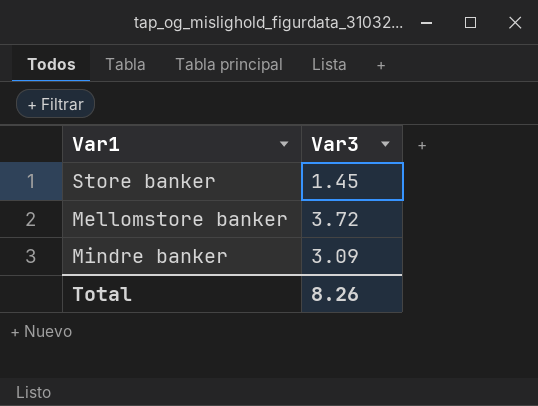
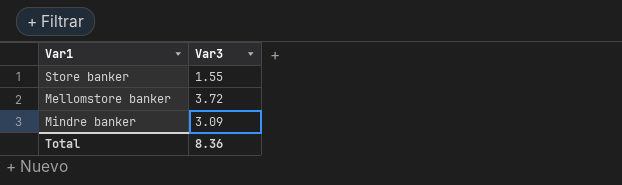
Store banker | Var3: 1.45 -> 1.55
Total | Var3: 8.26 -> 8.36

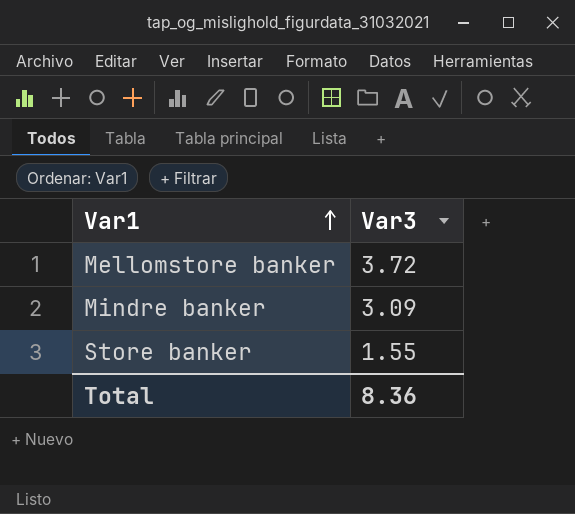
row order: none -> Var1 ascending

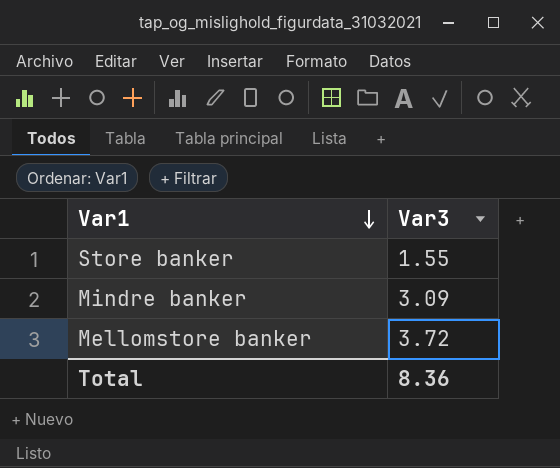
row order: Var1 ascending -> Var1 descending

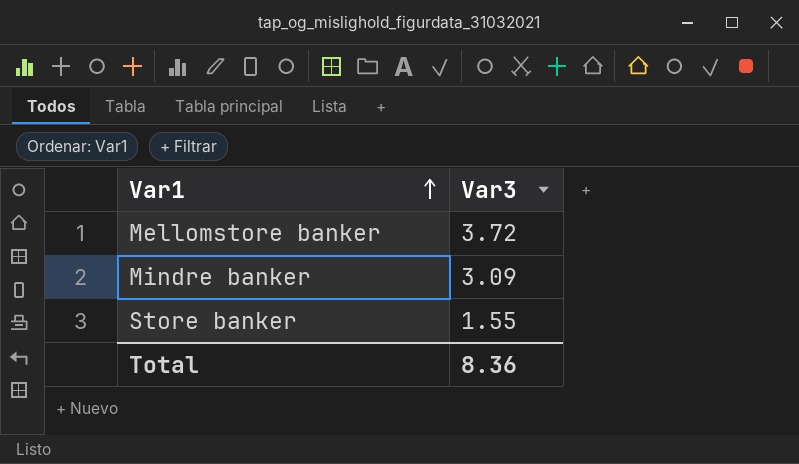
row order: Var1 descending -> Var1 ascending

